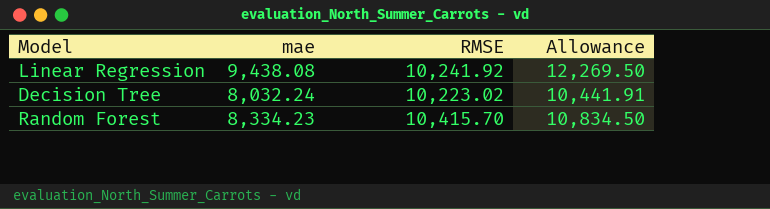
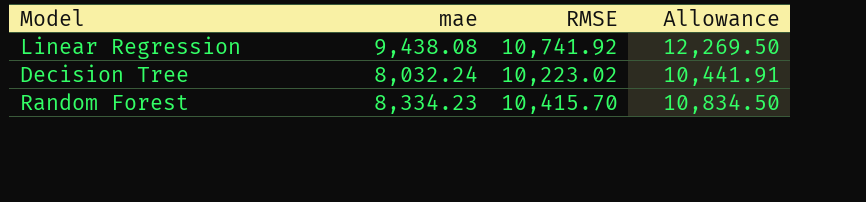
Linear Regression | RMSE: 10,241.92 -> 10,741.92

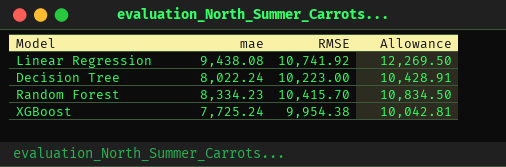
Decision Tree | mae: 8,032.24 -> 8,022.24
Decision Tree | RMSE: 10,223.02 -> 10,223.00
Decision Tree | Allowance: 10,441.91 -> 10,428.91
row XGBoost: none -> 7,725.24 | 9,954.38 | 10,042.81

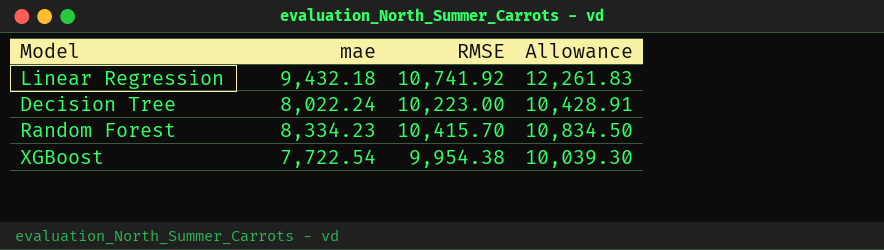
Linear Regression | mae: 9,438.08 -> 9,432.18
Linear Regression | Allowance: 12,269.50 -> 12,261.83
XGBoost | mae: 7,725.24 -> 7,722.54
XGBoost | Allowance: 10,042.81 -> 10,039.30

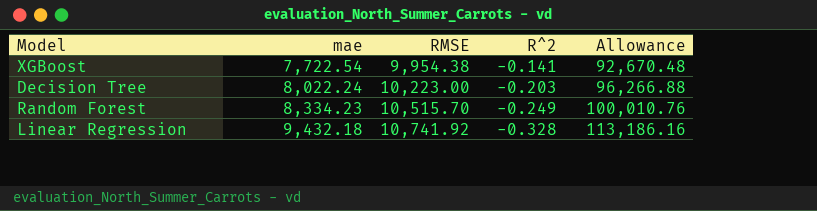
row order: none -> mae ascending
column R^2 | position: none -> 4
column Allowance | formula: [mae] * 1.3 -> [mae] * 12
Random Forest | RMSE: 10,415.70 -> 10,515.70

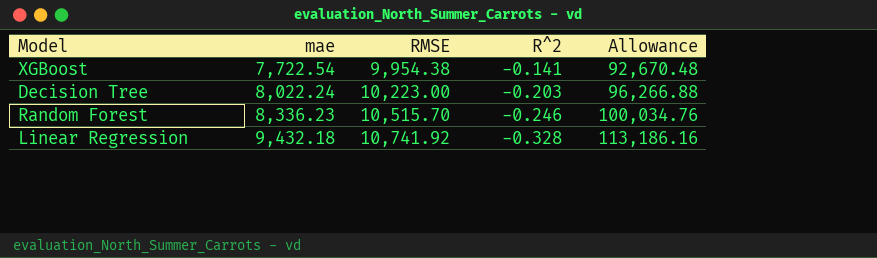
Random Forest | mae: 8,334.23 -> 8,336.23
Random Forest | R^2: -0.249 -> -0.246
Random Forest | Allowance: 100,010.76 -> 100,034.76

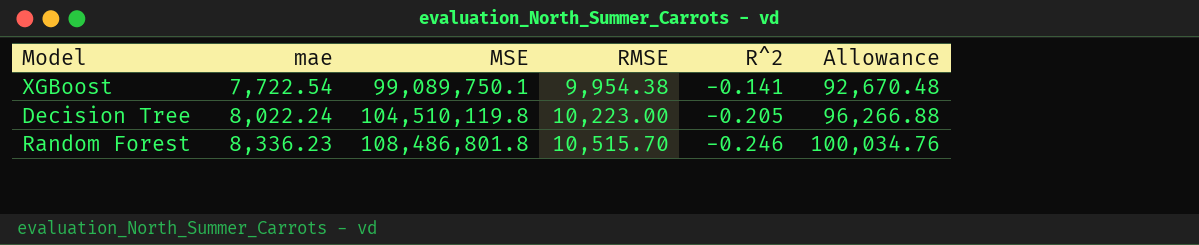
column MSE | position: none -> 3
row Linear Regression: 9,432.18 | 10,741.92 | -0.328 | 113,186.16 -> none
Decision Tree | R^2: -0.203 -> -0.205

